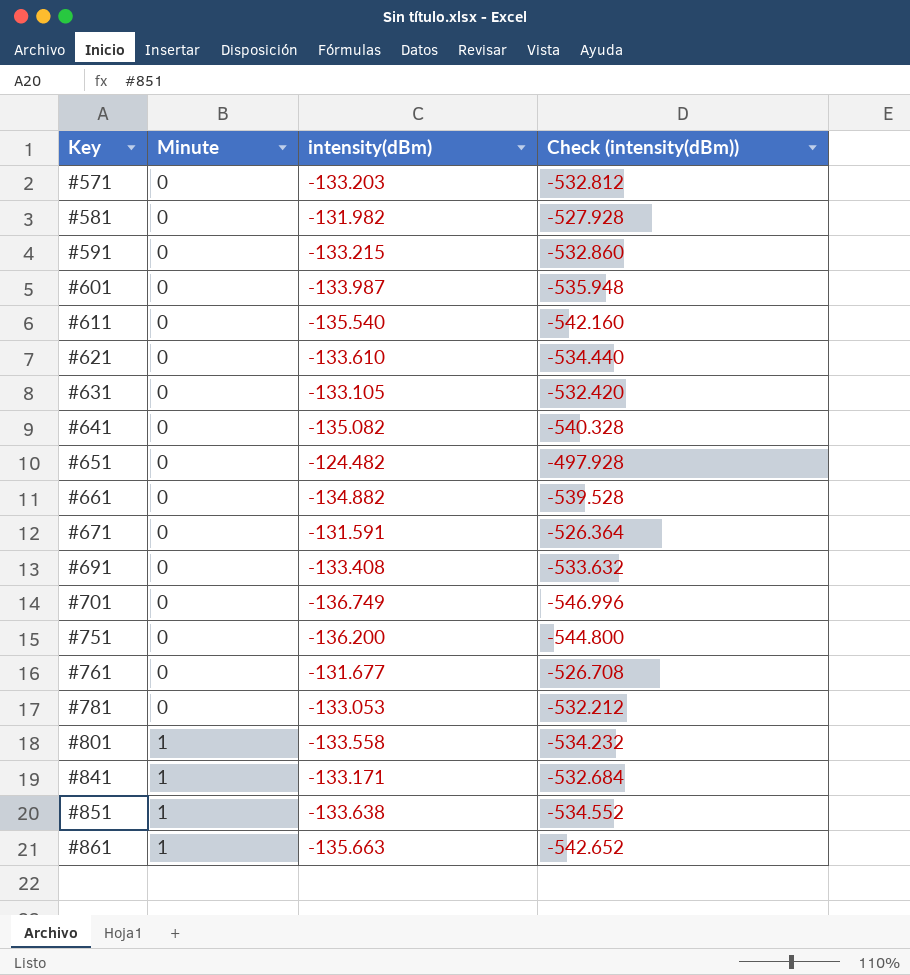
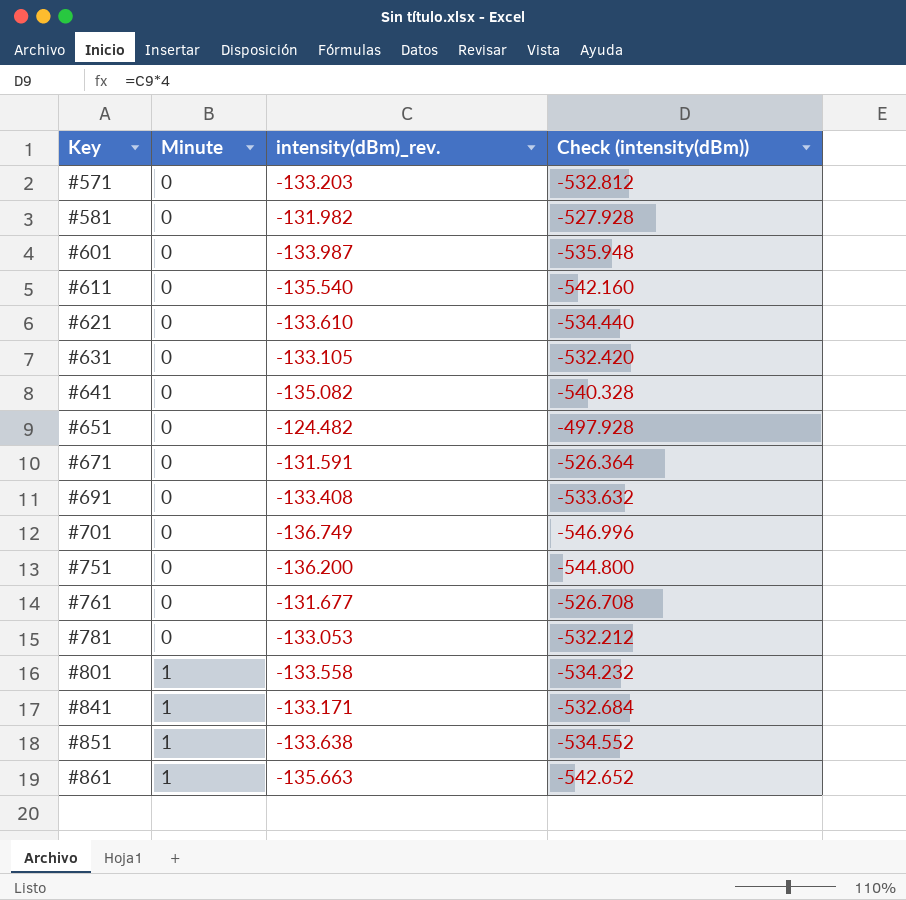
column name: intensity(dBm) -> intensity(dBm)_rev.
row #591: 0 | -133.215 | -532.860 -> none
row #661: 0 | -134.882 | -539.528 -> none

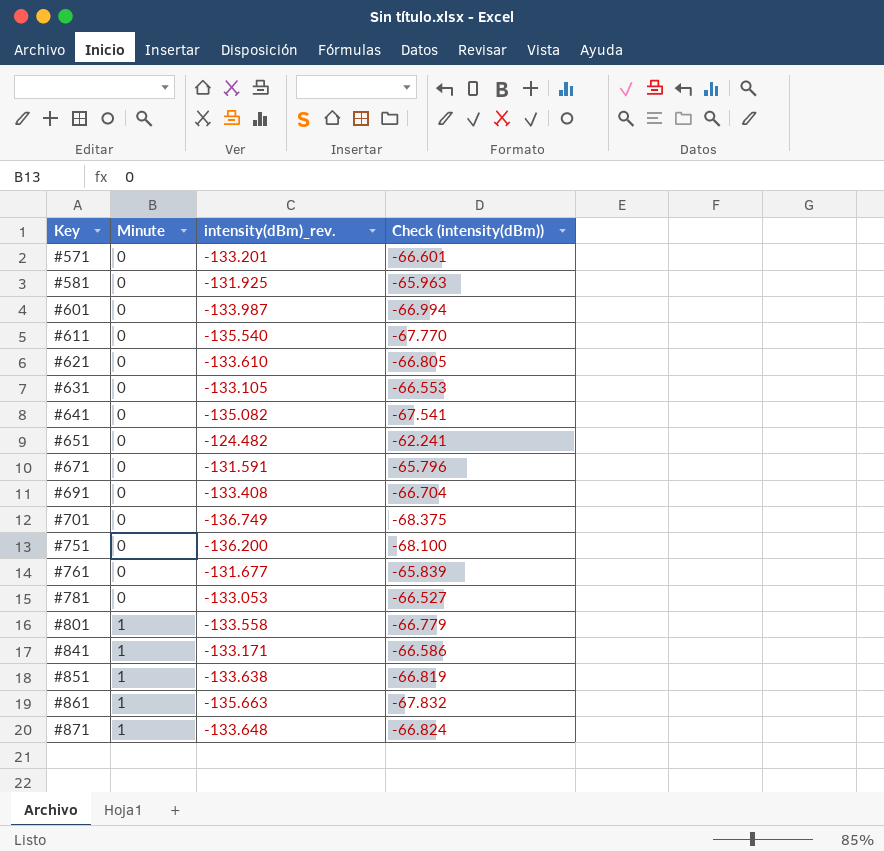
column Check (intensity(dBm)) | formula: [intensity(dBm)_rev.] * 4 -> [intensity(dBm)_rev.] * 0.5
#571 | intensity(dBm)_rev.: -133.203 -> -133.201
#581 | intensity(dBm)_rev.: -131.982 -> -131.925
row #871: none -> 1 | -133.648 | -66.824

